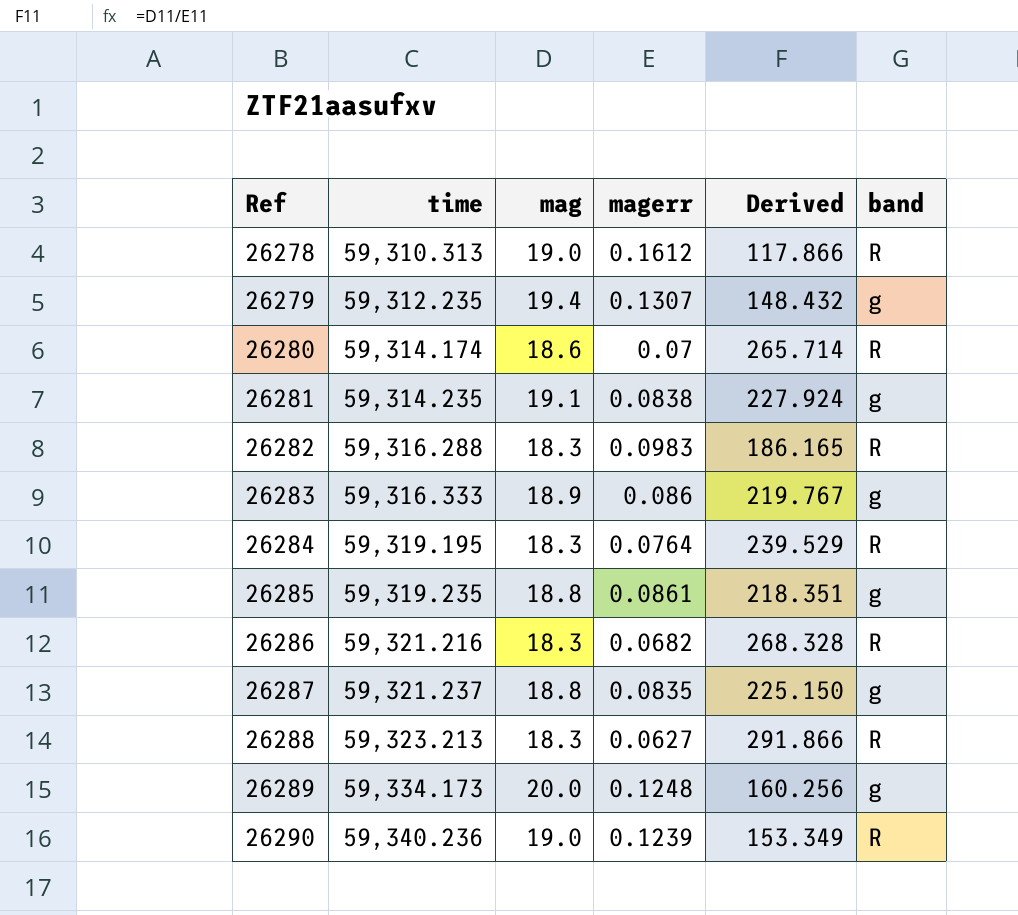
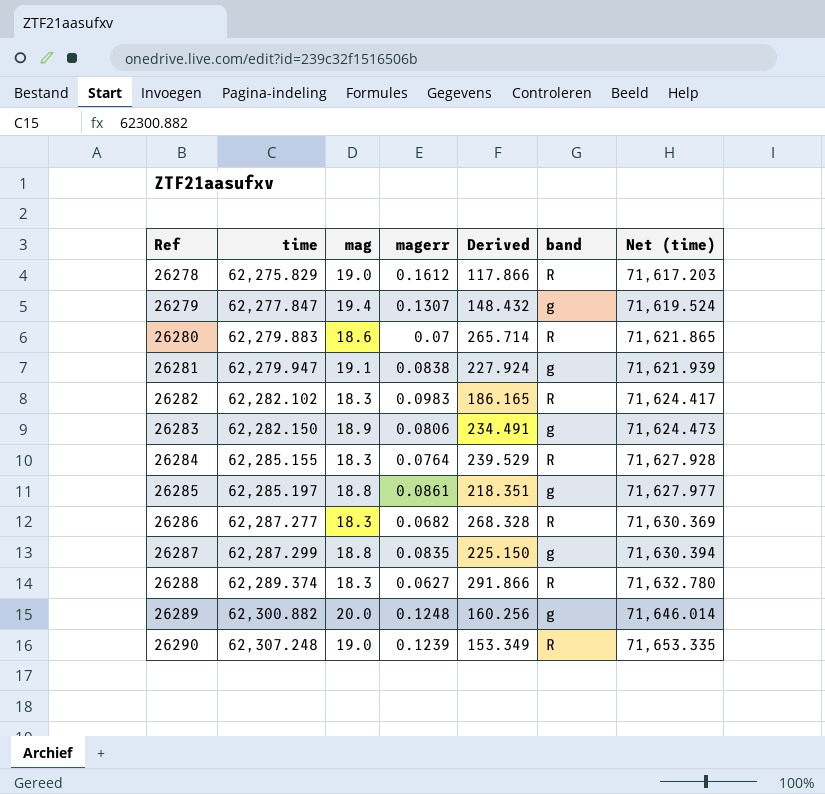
column Net (time) | formula: none -> [time] * 1.15
26278 | time: 59,310.313 -> 62,275.829
26279 | time: 59,312.235 -> 62,277.847
26280 | time: 59,314.174 -> 62,279.883
26281 | time: 59,314.235 -> 62,279.947
26282 | time: 59,316.288 -> 62,282.102
26283 | time: 59,316.333 -> 62,282.150
26283 | magerr: 0.086 -> 0.0806
26283 | Derived: 219.767 -> 234.491
26284 | time: 59,319.195 -> 62,285.155
26285 | time: 59,319.235 -> 62,285.197
26286 | time: 59,321.216 -> 62,287.277
26287 | time: 59,321.237 -> 62,287.299
26288 | time: 59,323.213 -> 62,289.374
26289 | time: 59,334.173 -> 62,300.882
26290 | time: 59,340.236 -> 62,307.248

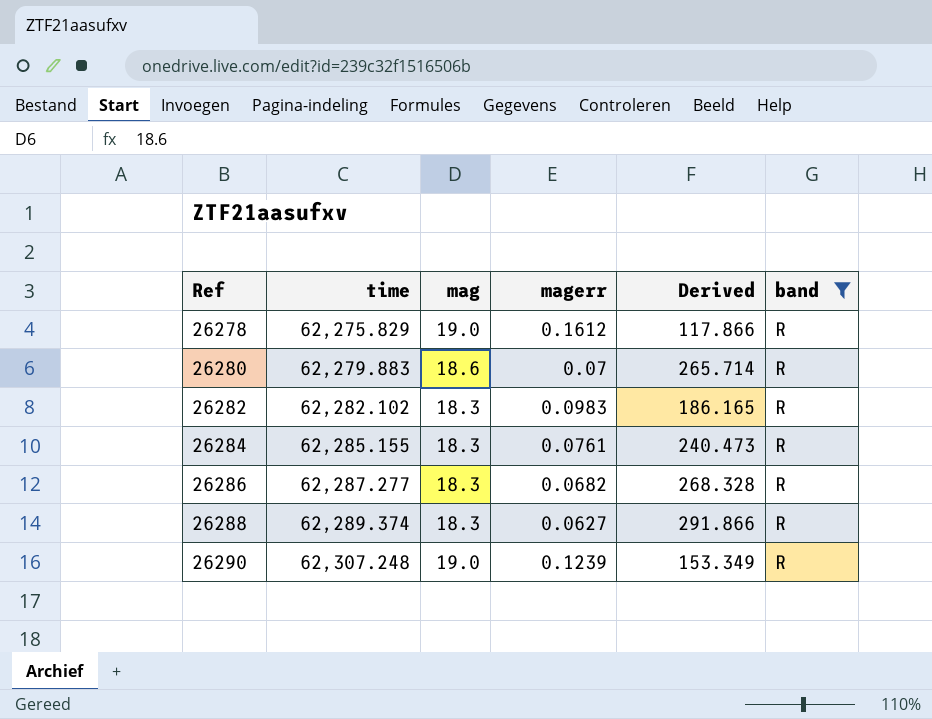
filter: none -> band = R
column Net (time) | formula: [time] * 1.15 -> none
26284 | magerr: 0.0764 -> 0.0761
26284 | Derived: 239.529 -> 240.473

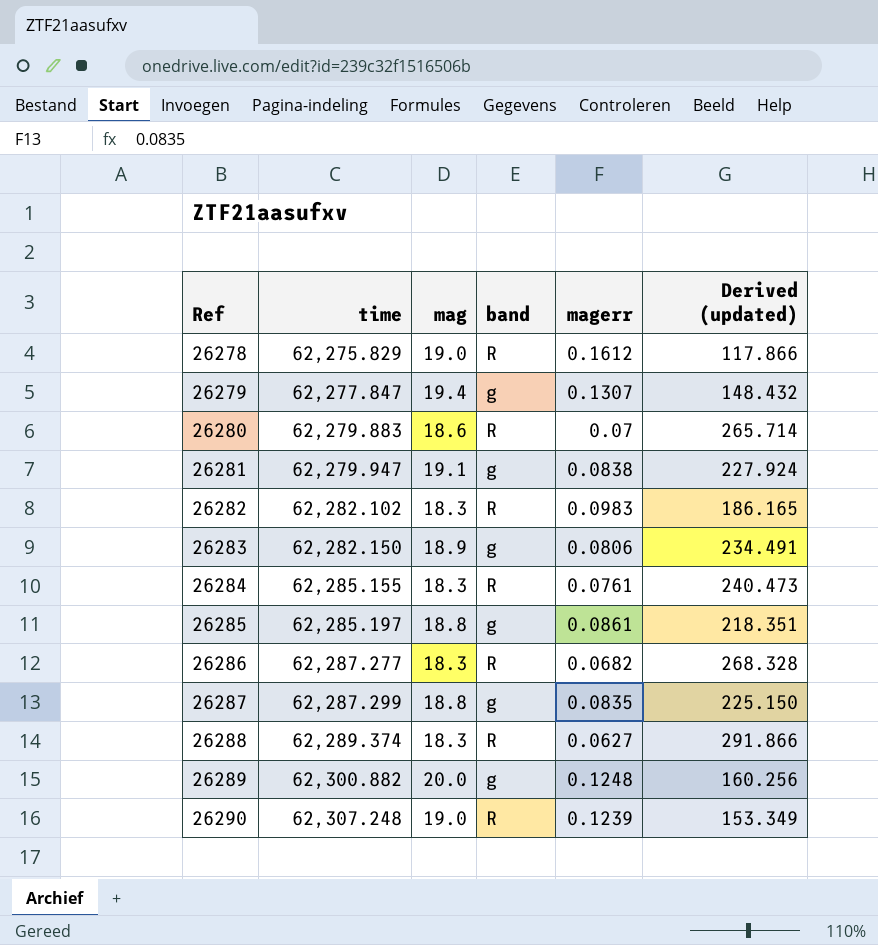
filter: band = R -> none
column band | position: 6 -> 4
column name: Derived -> Derived (updated)

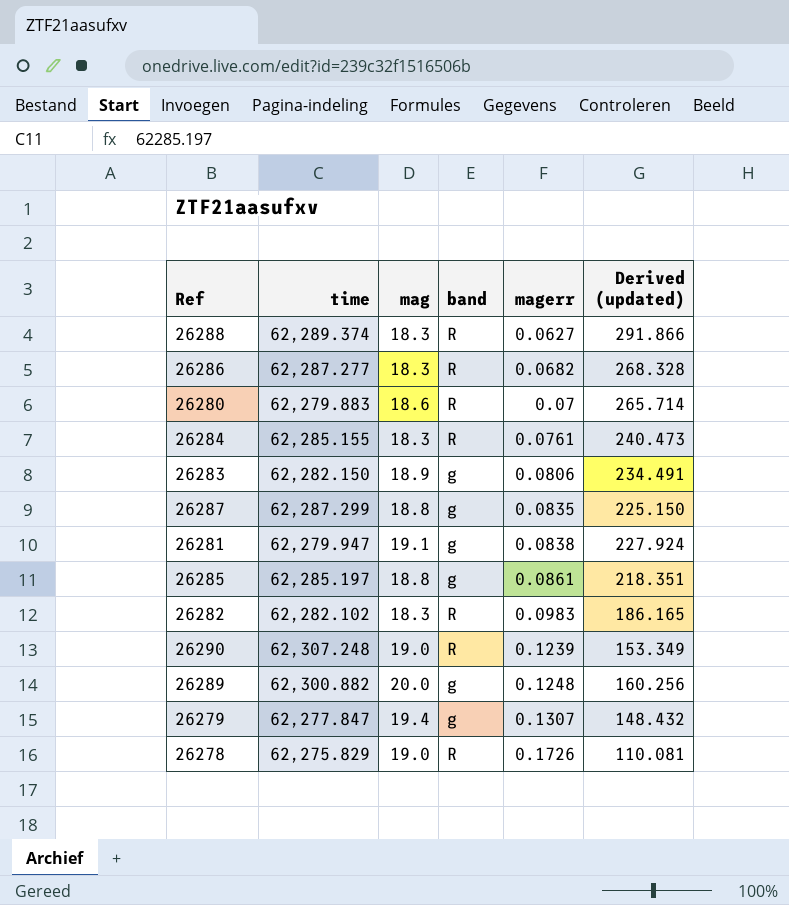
row order: Ref ascending -> magerr ascending
26278 | magerr: 0.1612 -> 0.1726
26278 | Derived (updated): 117.866 -> 110.081

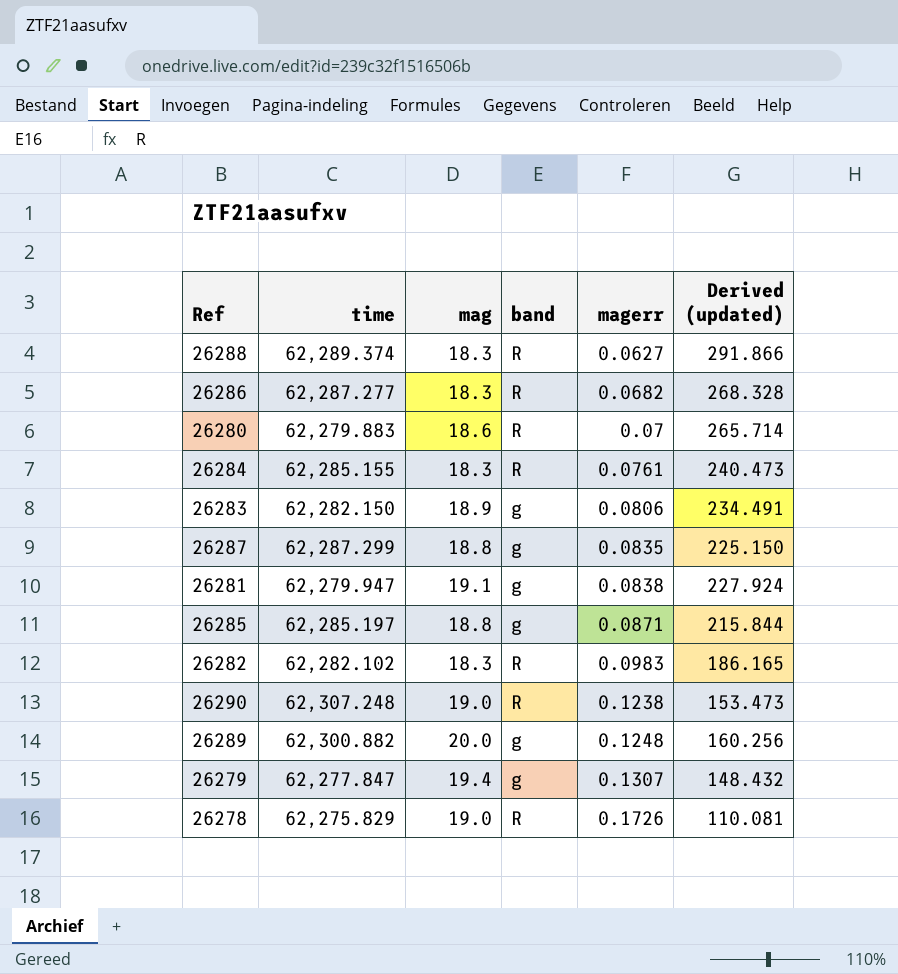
26285 | magerr: 0.0861 -> 0.0871
26285 | Derived (updated): 218.351 -> 215.844
26290 | magerr: 0.1239 -> 0.1238
26290 | Derived (updated): 153.349 -> 153.473

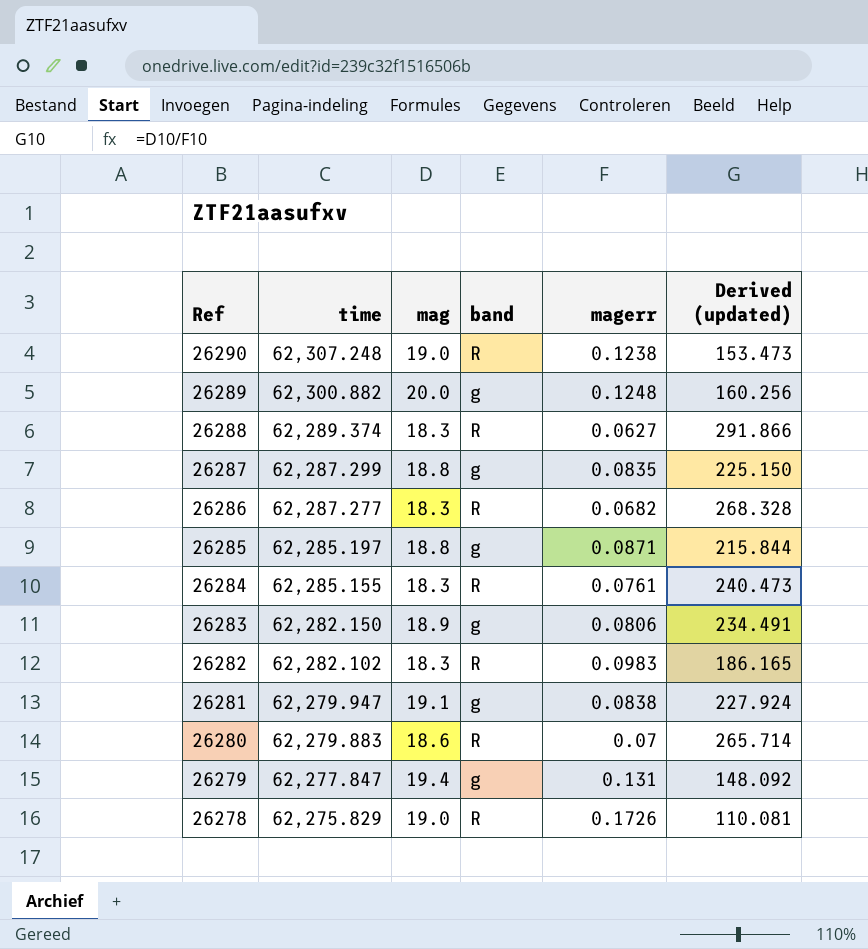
row order: magerr ascending -> Ref descending
26279 | magerr: 0.1307 -> 0.131
26279 | Derived (updated): 148.432 -> 148.092

